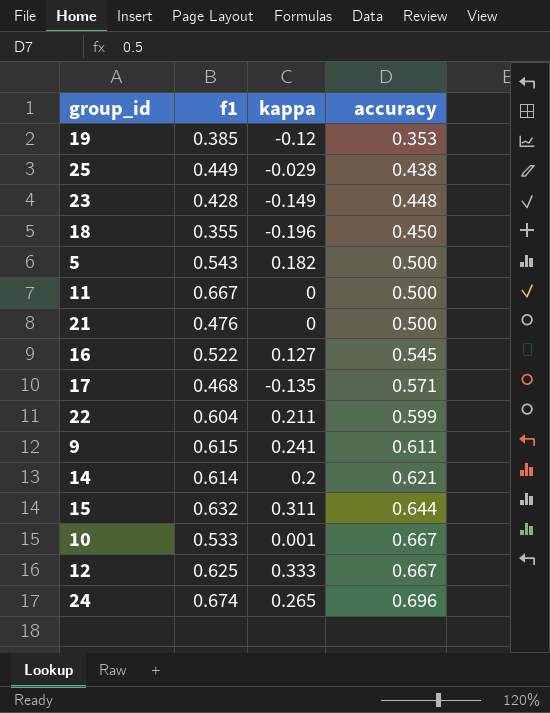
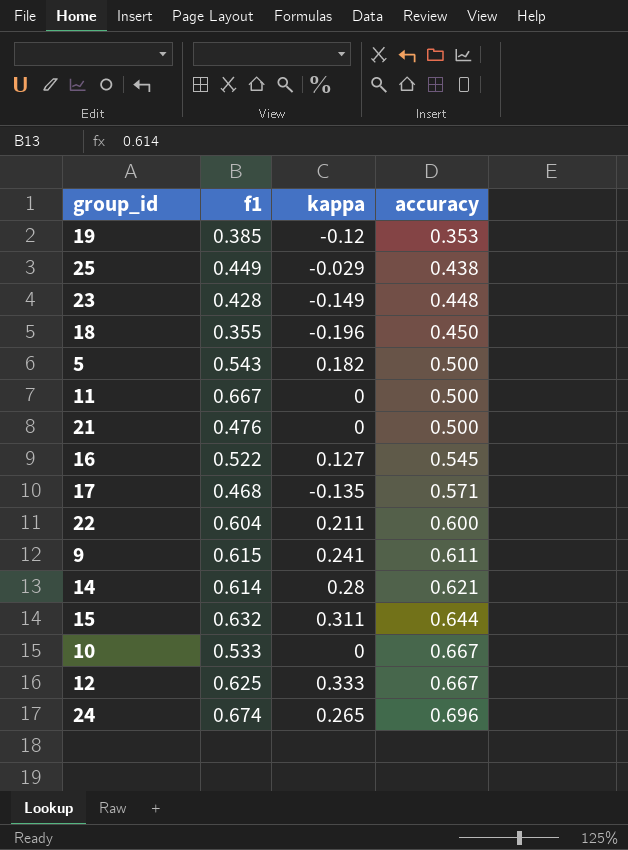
22 | accuracy: 0.599 -> 0.600
14 | kappa: 0.2 -> 0.28
10 | kappa: 0.001 -> 0

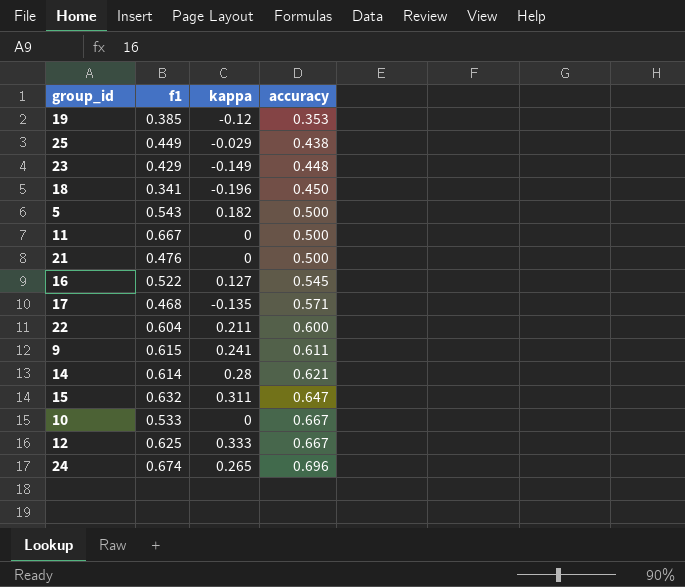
23 | f1: 0.428 -> 0.429
18 | f1: 0.355 -> 0.341
15 | accuracy: 0.644 -> 0.647

